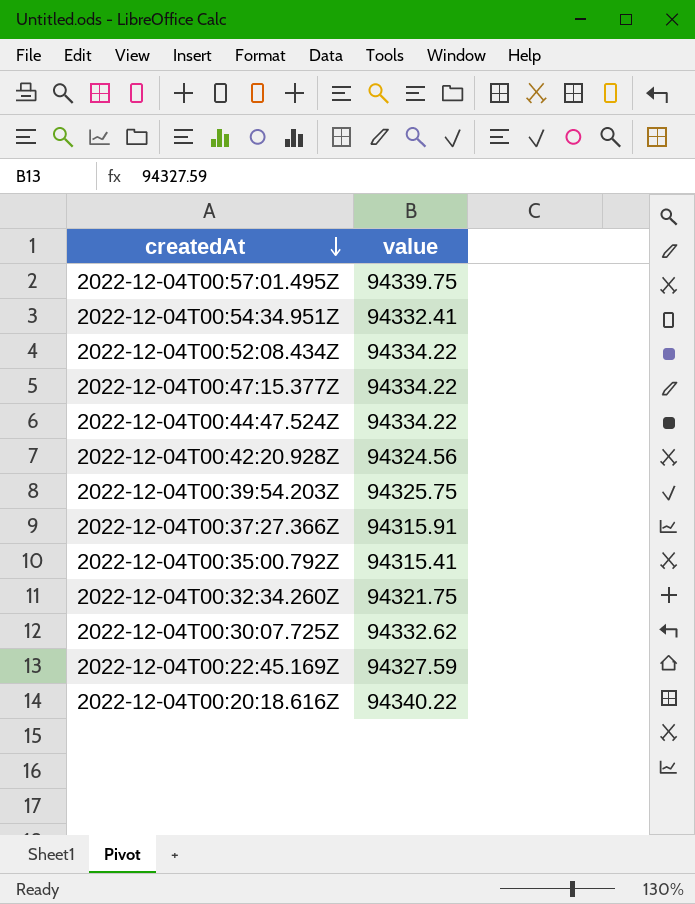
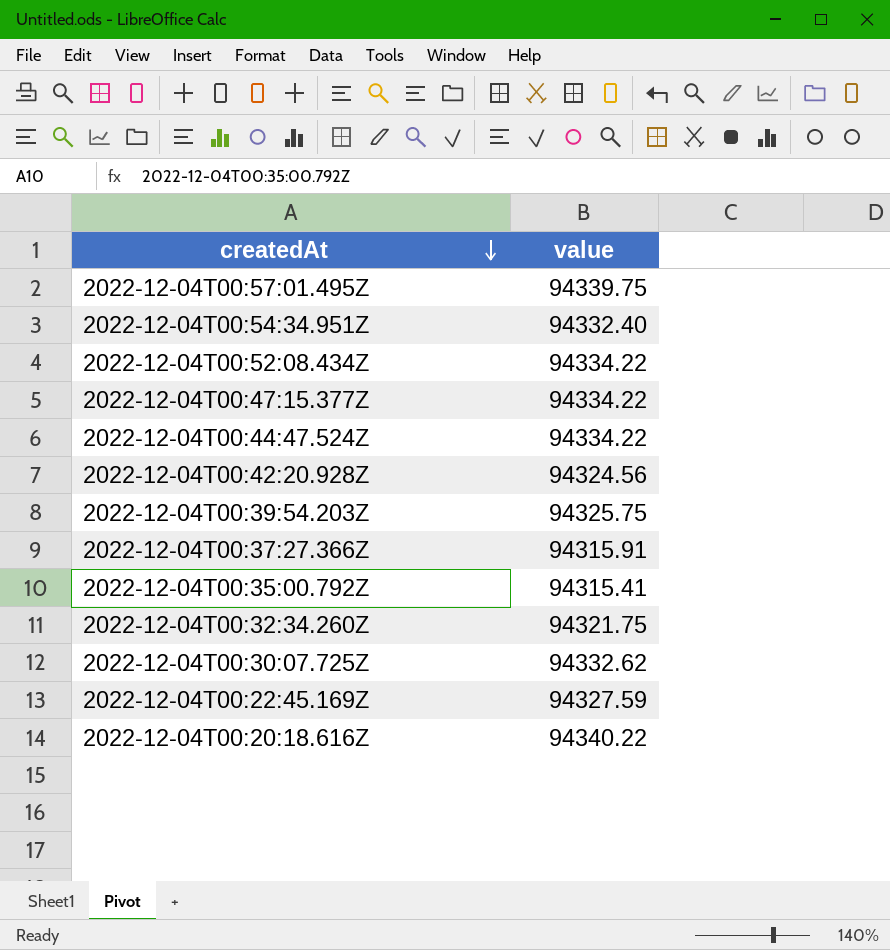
2022-12-04T00:54:34.951Z | value: 94332.41 -> 94332.40

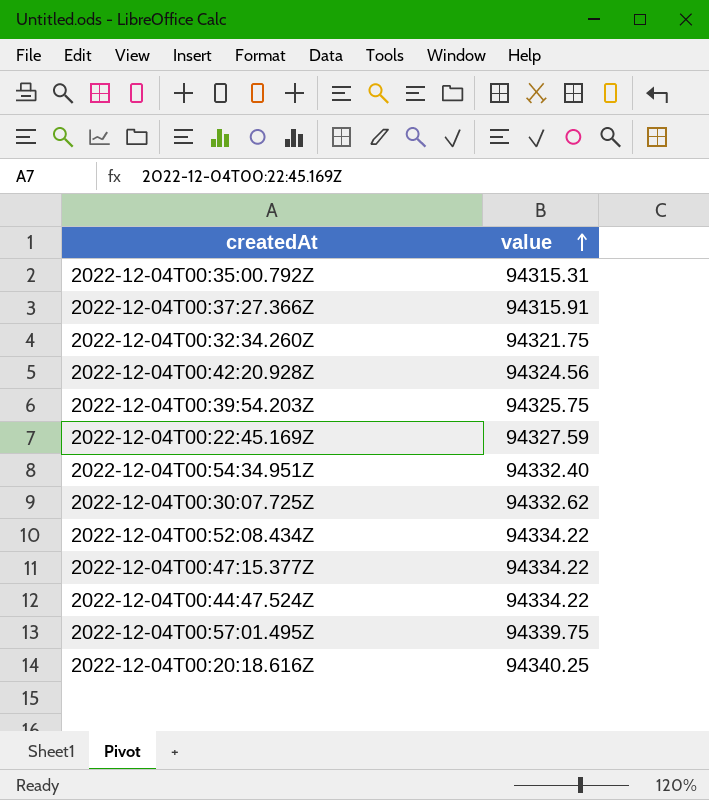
row order: createdAt descending -> value ascending
2022-12-04T00:35:00.792Z | value: 94315.41 -> 94315.31
2022-12-04T00:20:18.616Z | value: 94340.22 -> 94340.25

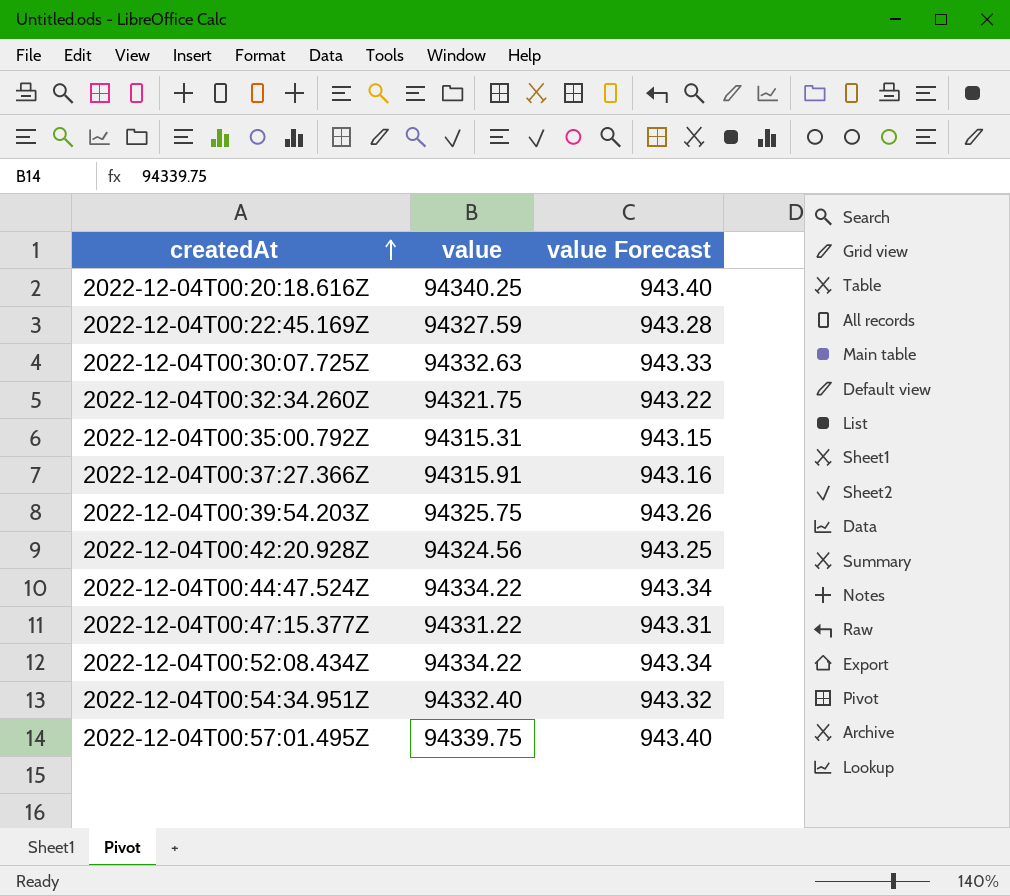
row order: value ascending -> createdAt ascending
column value Forecast | formula: none -> [value] * 0.01
2022-12-04T00:30:07.725Z | value: 94332.62 -> 94332.63
2022-12-04T00:47:15.377Z | value: 94334.22 -> 94331.22

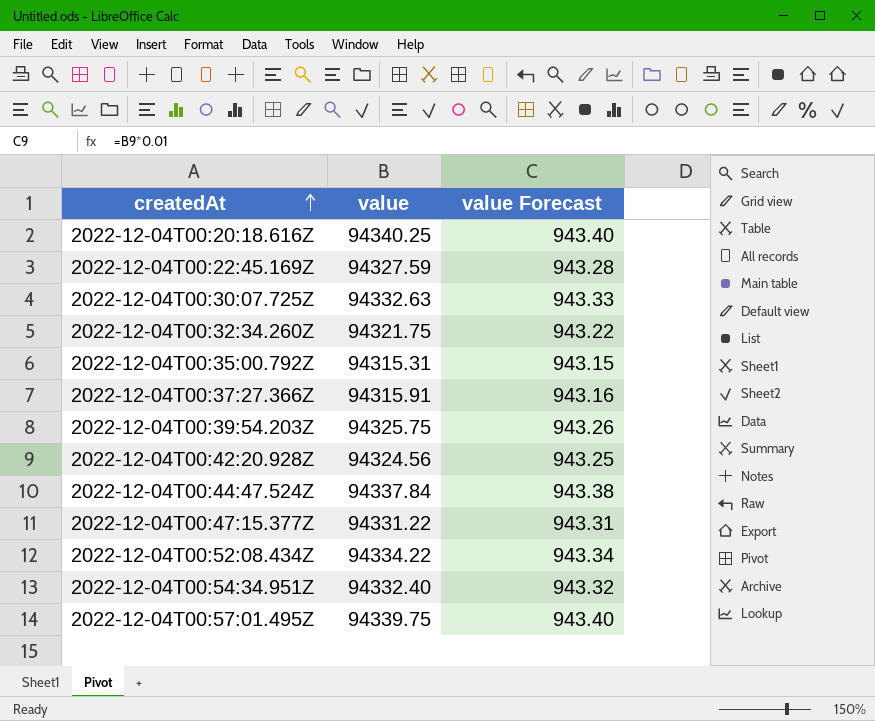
2022-12-04T00:44:47.524Z | value: 94334.22 -> 94337.84
2022-12-04T00:44:47.524Z | value Forecast: 943.34 -> 943.38

